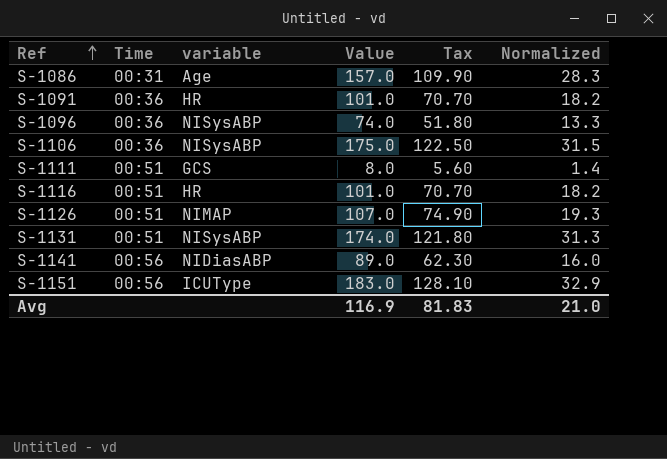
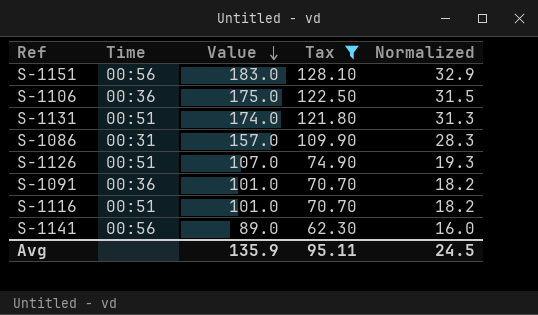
filter: none -> Tax >= 62.30
row order: Ref ascending -> Value descending
column variable | position: 3 -> none
Avg | Value: 116.9 -> 135.9
Avg | Tax: 81.83 -> 95.11
Avg | Normalized: 21.0 -> 24.5

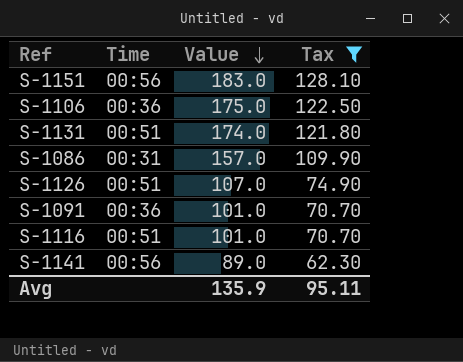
column Normalized | formula: [Value] * 0.18 -> none

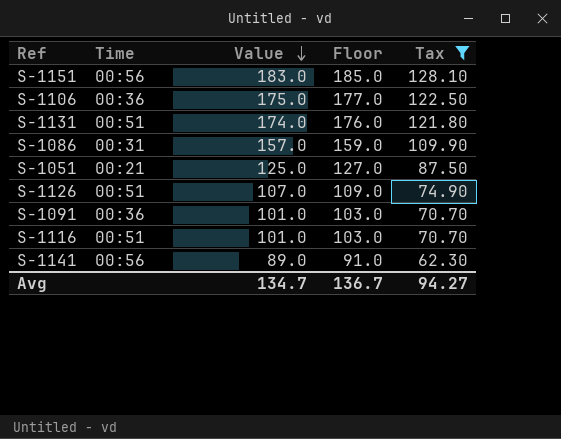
column Floor | formula: none -> [Value] + 2
row S-1051: none -> 00:21 | 125.0 | 127.0 | 87.50
Avg | Value: 135.9 -> 134.7
Avg | Tax: 95.11 -> 94.27

